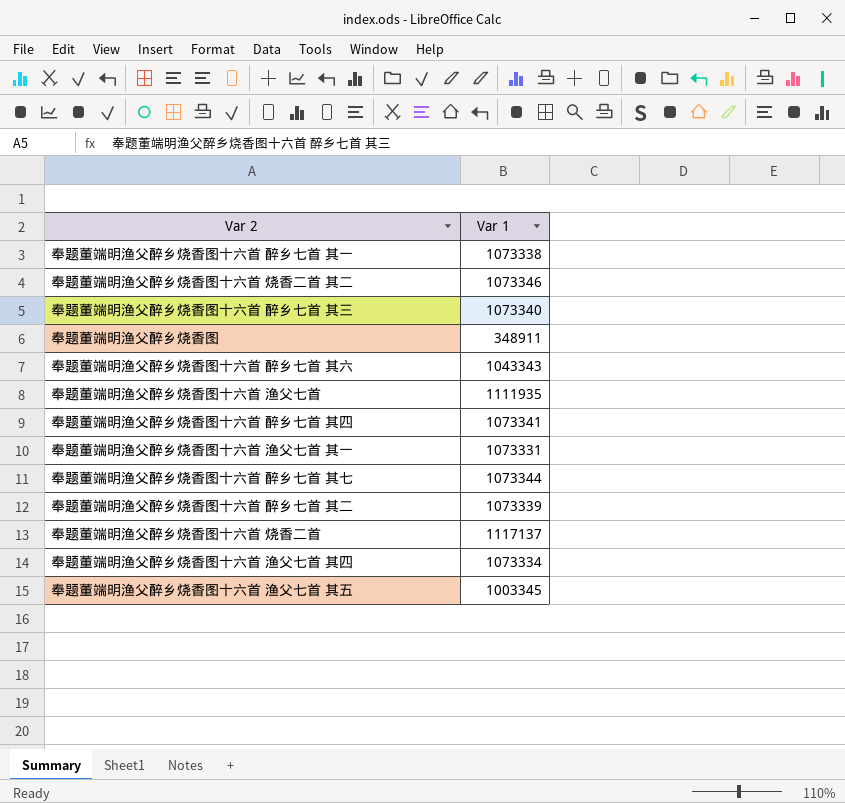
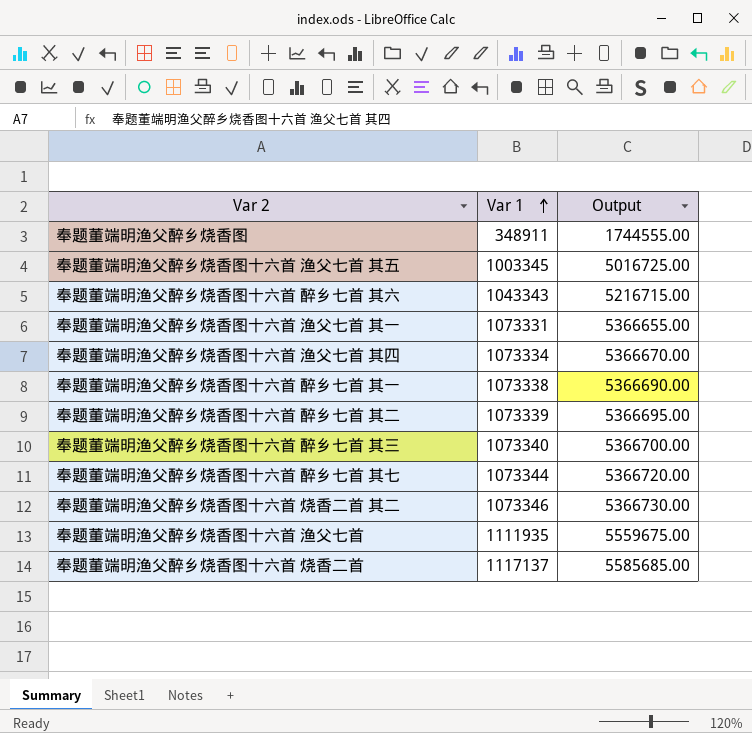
row order: none -> Var 1 ascending
column Output | formula: none -> [Var 1] * 5
row 奉题董端明渔父醉乡烧香图十六首 醉乡七首 其四: 1073341 -> none

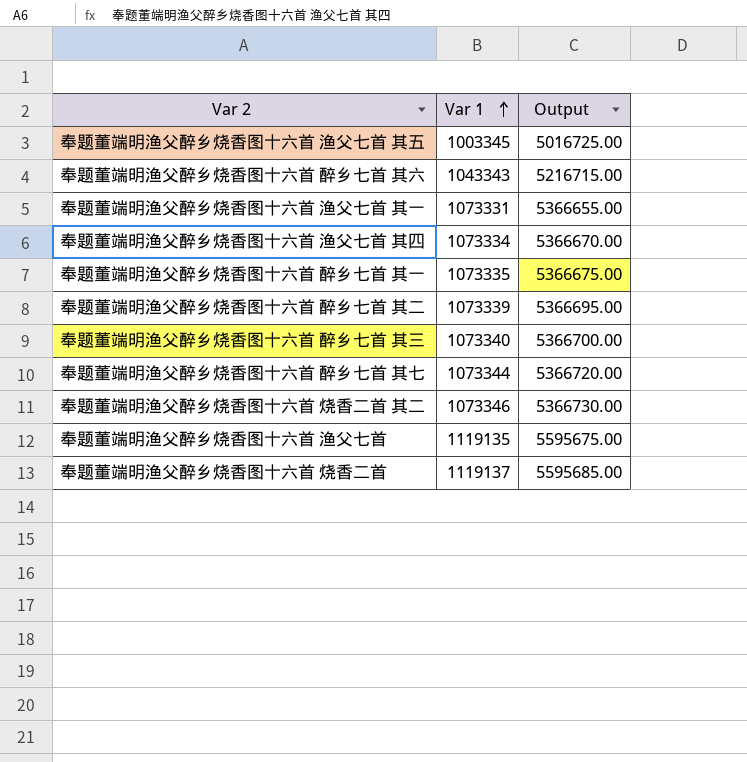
row 奉题董端明渔父醉乡烧香图: 348911 | 1744555.00 -> none
奉题董端明渔父醉乡烧香图十六首 醉乡七首 其一 | Var 1: 1073338 -> 1073335
奉题董端明渔父醉乡烧香图十六首 醉乡七首 其一 | Output: 5366690.00 -> 5366675.00
奉题董端明渔父醉乡烧香图十六首 渔父七首 | Var 1: 1111935 -> 1119135
奉题董端明渔父醉乡烧香图十六首 渔父七首 | Output: 5559675.00 -> 5595675.00
奉题董端明渔父醉乡烧香图十六首 烧香二首 | Var 1: 1117137 -> 1119137
奉题董端明渔父醉乡烧香图十六首 烧香二首 | Output: 5585685.00 -> 5595685.00

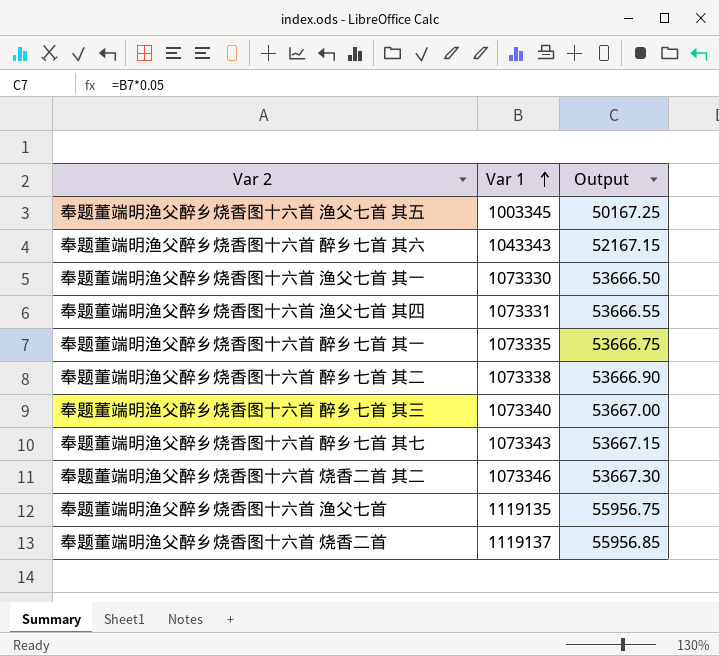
column Output | formula: [Var 1] * 5 -> [Var 1] * 0.05
奉题董端明渔父醉乡烧香图十六首 渔父七首 其一 | Var 1: 1073331 -> 1073330
奉题董端明渔父醉乡烧香图十六首 渔父七首 其四 | Var 1: 1073334 -> 1073331
奉题董端明渔父醉乡烧香图十六首 醉乡七首 其二 | Var 1: 1073339 -> 1073338
奉题董端明渔父醉乡烧香图十六首 醉乡七首 其七 | Var 1: 1073344 -> 1073343

